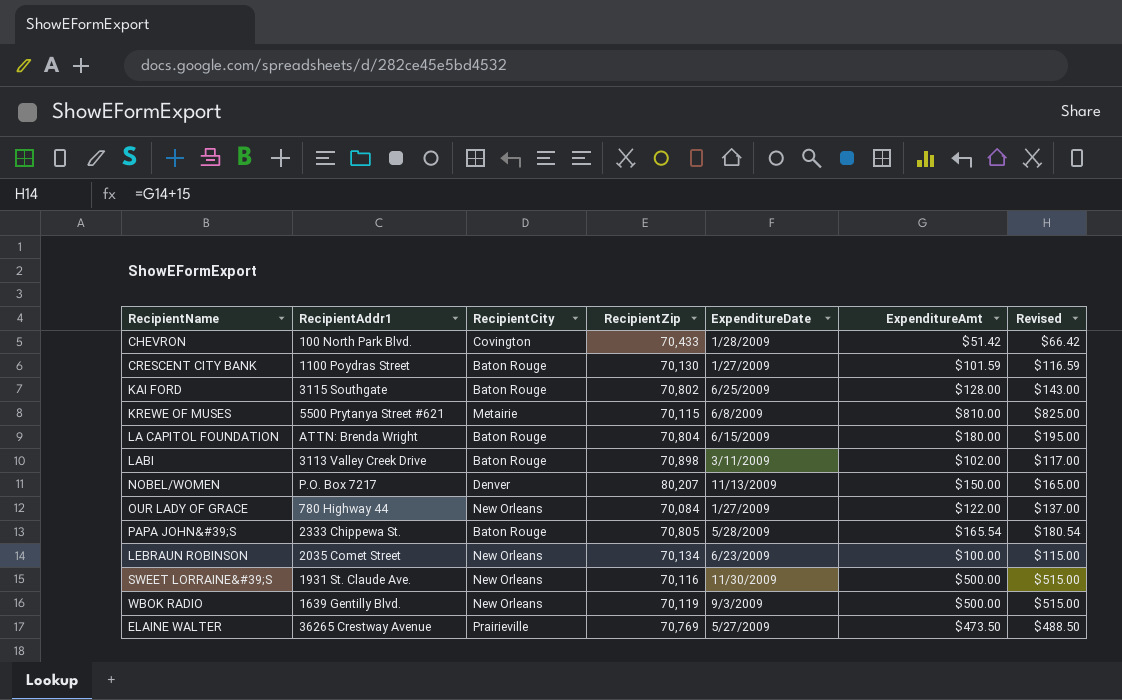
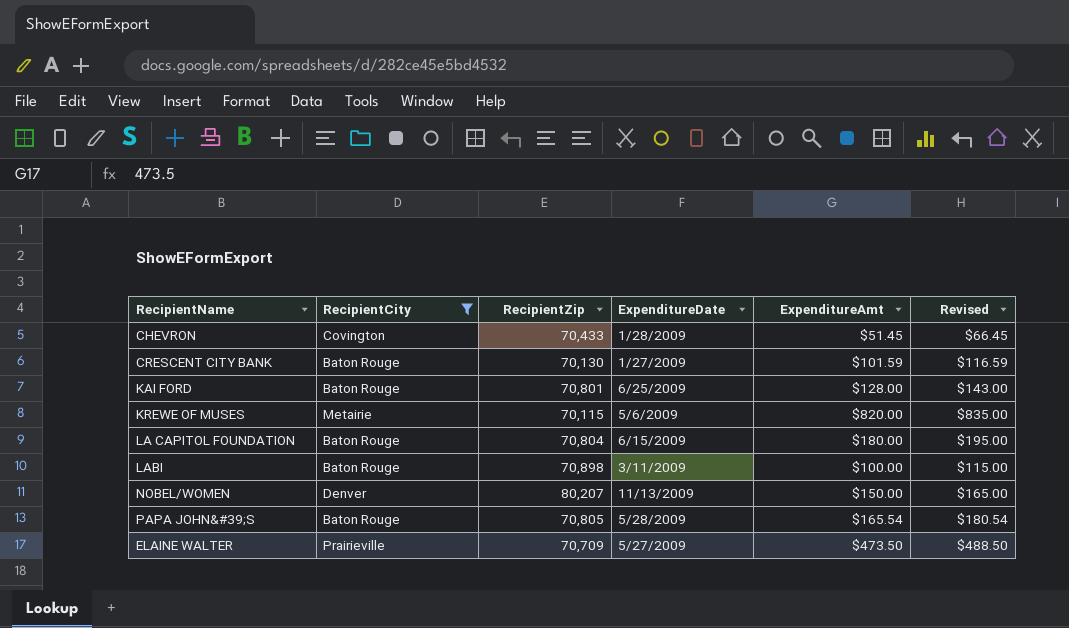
filter: none -> RecipientCity != New Orleans
column RecipientAddr1 | position: 2 -> none
CHEVRON | ExpenditureAmt: $51.42 -> $51.45
CHEVRON | Revised: $66.42 -> $66.45
KAI FORD | RecipientZip: 70,802 -> 70,801
KREWE OF MUSES | ExpenditureDate: 6/8/2009 -> 5/6/2009
KREWE OF MUSES | ExpenditureAmt: $810.00 -> $820.00
KREWE OF MUSES | Revised: $825.00 -> $835.00
LABI | ExpenditureAmt: $102.00 -> $100.00
LABI | Revised: $117.00 -> $115.00
ELAINE WALTER | RecipientZip: 70,769 -> 70,709

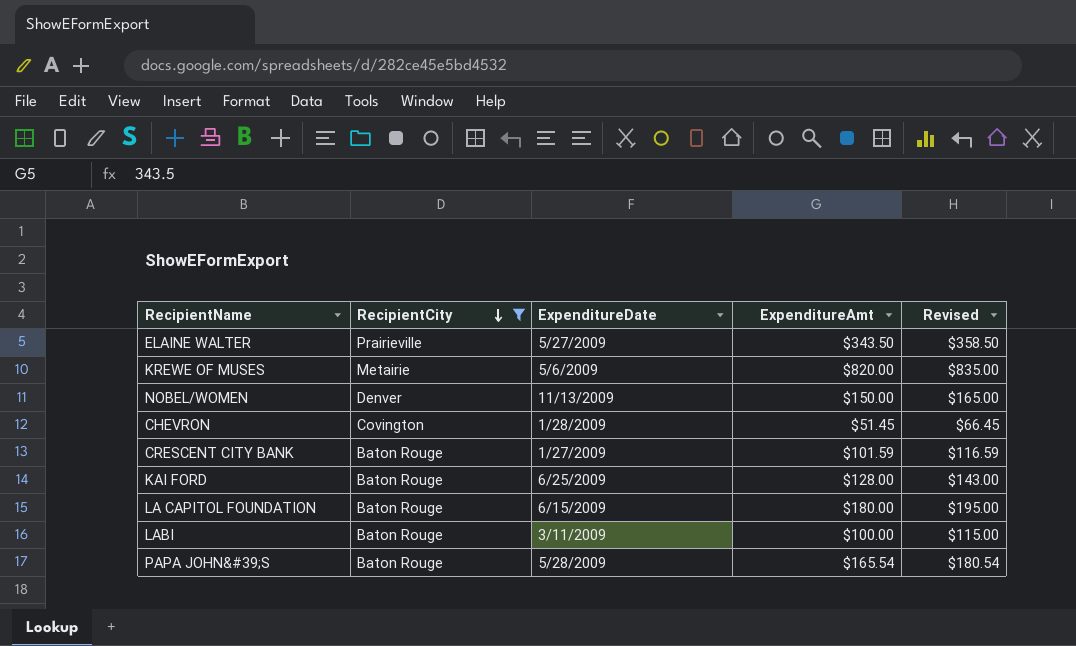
row order: none -> RecipientCity descending
column RecipientZip | position: 3 -> none
ELAINE WALTER | ExpenditureAmt: $473.50 -> $343.50
ELAINE WALTER | Revised: $488.50 -> $358.50

